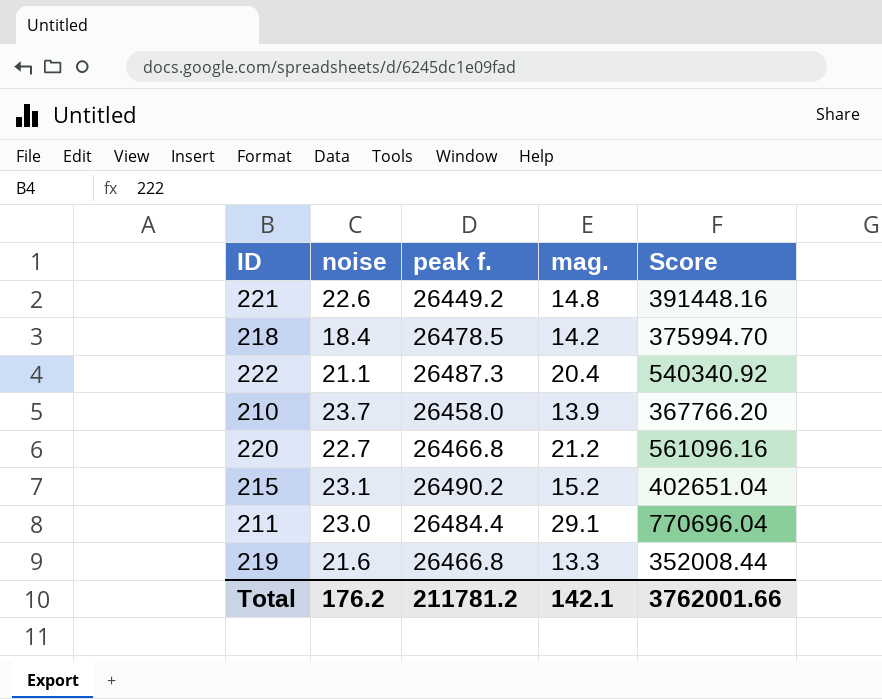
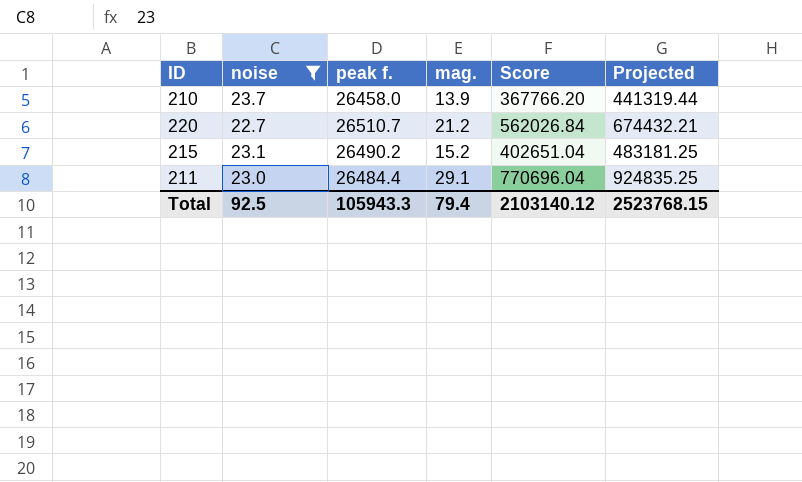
filter: none -> noise >= 22.7
column Projected | formula: none -> [Score] * 1.2
220 | peak f.: 26466.8 -> 26510.7
220 | Score: 561096.16 -> 562026.84
Total | noise: 176.2 -> 92.5
Total | peak f.: 211781.2 -> 105943.3
Total | mag.: 142.1 -> 79.4
Total | Score: 3762001.66 -> 2103140.12

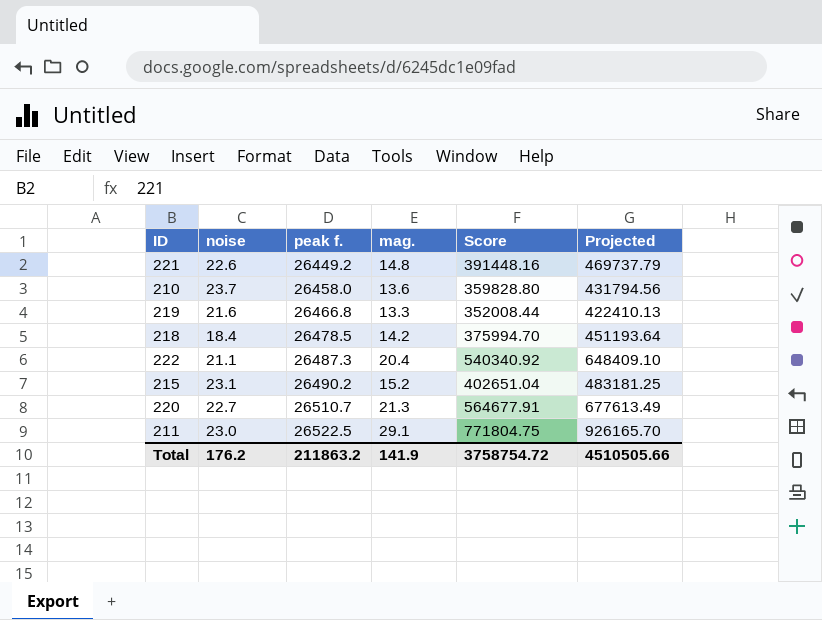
filter: noise >= 22.7 -> none
row order: none -> peak f. ascending
210 | mag.: 13.9 -> 13.6
210 | Score: 367766.20 -> 359828.80
210 | Projected: 441319.44 -> 431794.56
220 | mag.: 21.2 -> 21.3
220 | Score: 562026.84 -> 564677.91
220 | Projected: 674432.21 -> 677613.49
211 | peak f.: 26484.4 -> 26522.5
211 | Score: 770696.04 -> 771804.75
211 | Projected: 924835.25 -> 926165.70
Total | noise: 92.5 -> 176.2
Total | peak f.: 105943.3 -> 211863.2
Total | mag.: 79.4 -> 141.9
Total | Score: 2103140.12 -> 3758754.72
Total | Projected: 2523768.15 -> 4510505.66

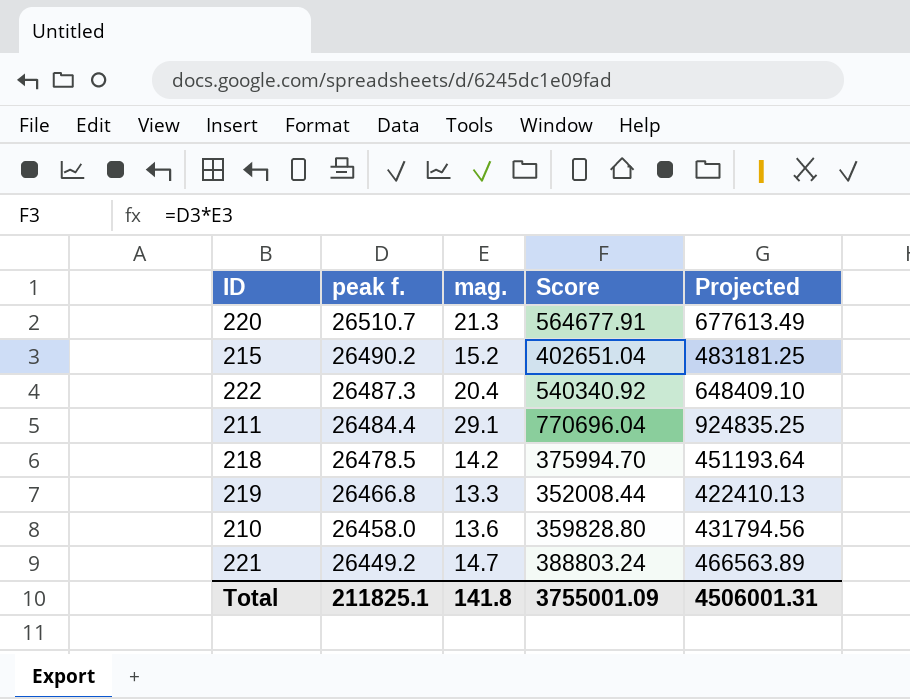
row order: peak f. ascending -> peak f. descending
column noise | position: 2 -> none
211 | peak f.: 26522.5 -> 26484.4
211 | Score: 771804.75 -> 770696.04
211 | Projected: 926165.70 -> 924835.25
221 | mag.: 14.8 -> 14.7
221 | Score: 391448.16 -> 388803.24
221 | Projected: 469737.79 -> 466563.89
Total | peak f.: 211863.2 -> 211825.1
Total | mag.: 141.9 -> 141.8
Total | Score: 3758754.72 -> 3755001.09
Total | Projected: 4510505.66 -> 4506001.31

